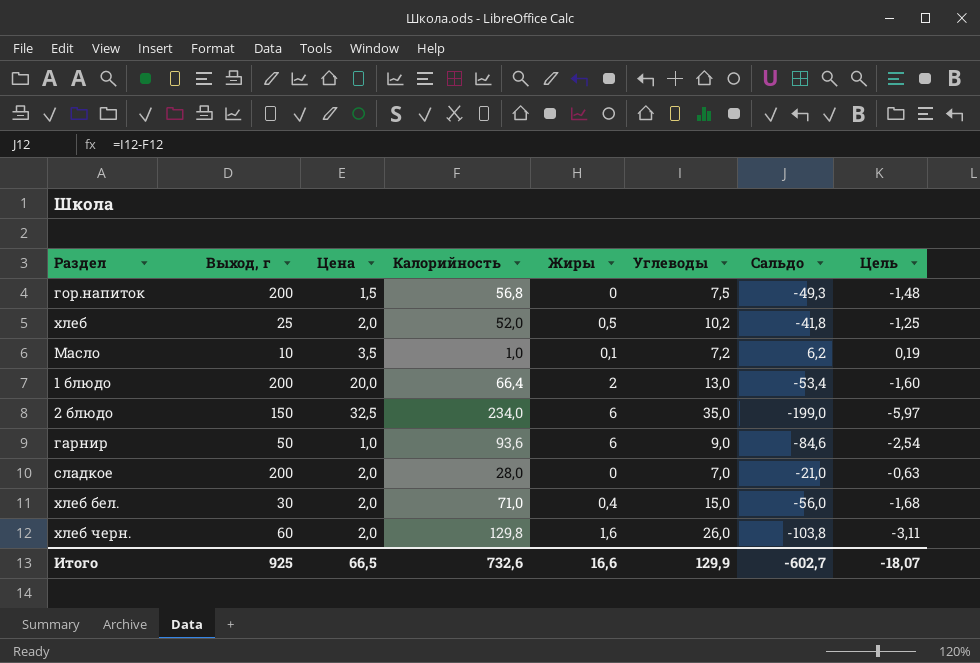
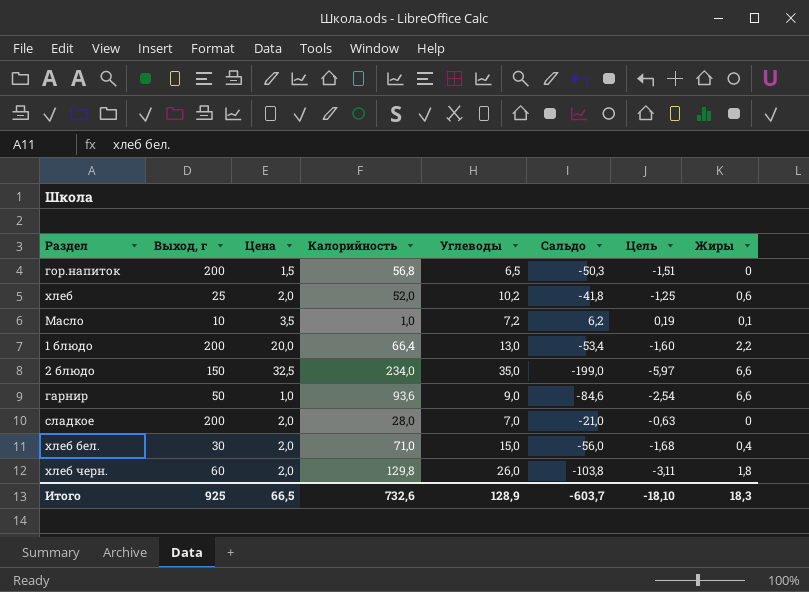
column Жиры | position: 5 -> 8
гор.напиток | Углеводы: 7,5 -> 6,5
гор.напиток | Сальдо: -49,3 -> -50,3
гор.напиток | Цель: -1,48 -> -1,51
хлеб | Жиры: 0,5 -> 0,6
1 блюдо | Жиры: 2 -> 2,2
2 блюдо | Жиры: 6 -> 6,6
гарнир | Жиры: 6 -> 6,6
хлеб черн. | Жиры: 1,6 -> 1,8
Итого | Углеводы: 129,9 -> 128,9
Итого | Сальдо: -602,7 -> -603,7
Итого | Цель: -18,07 -> -18,10
Итого | Жиры: 16,6 -> 18,3

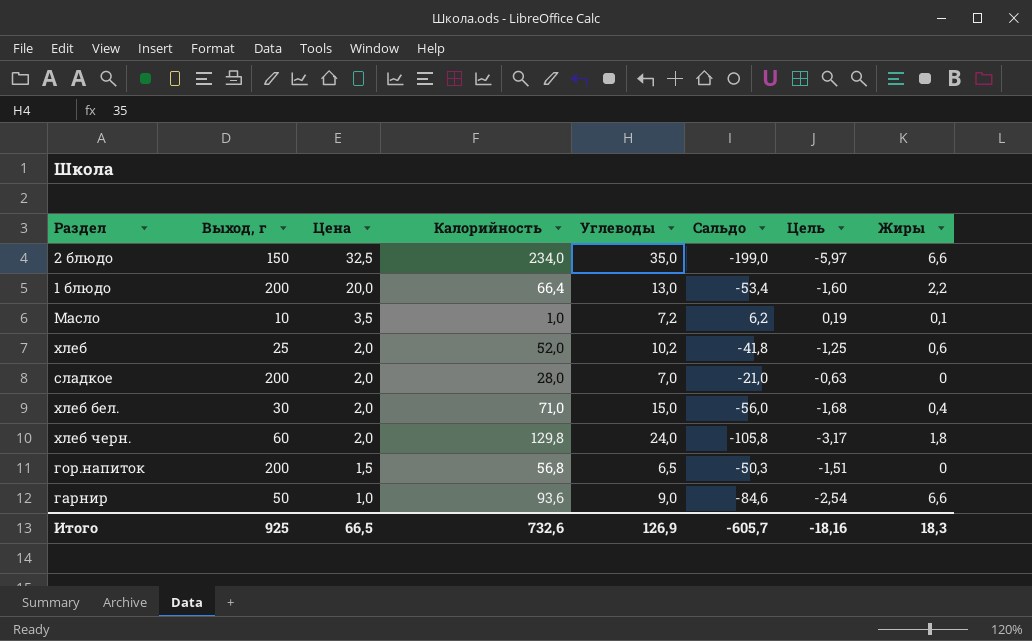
row order: none -> Цена descending
хлеб черн. | Углеводы: 26,0 -> 24,0
хлеб черн. | Сальдо: -103,8 -> -105,8
хлеб черн. | Цель: -3,11 -> -3,17
Итого | Углеводы: 128,9 -> 126,9
Итого | Сальдо: -603,7 -> -605,7
Итого | Цель: -18,10 -> -18,16

